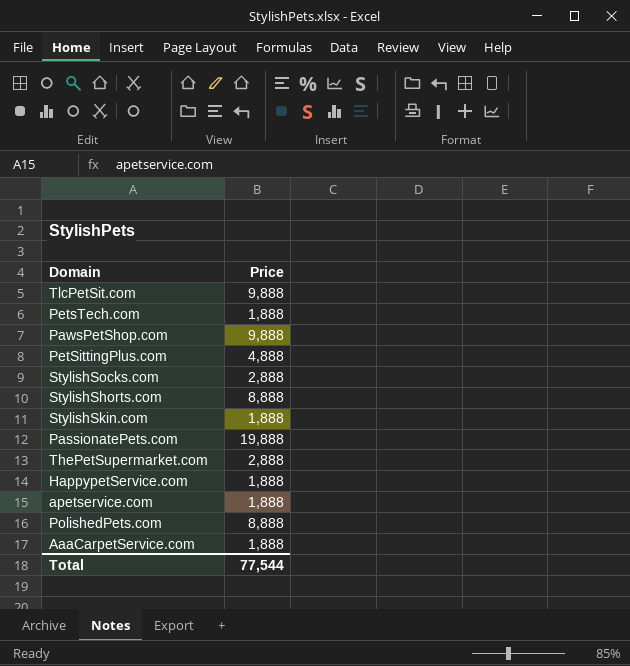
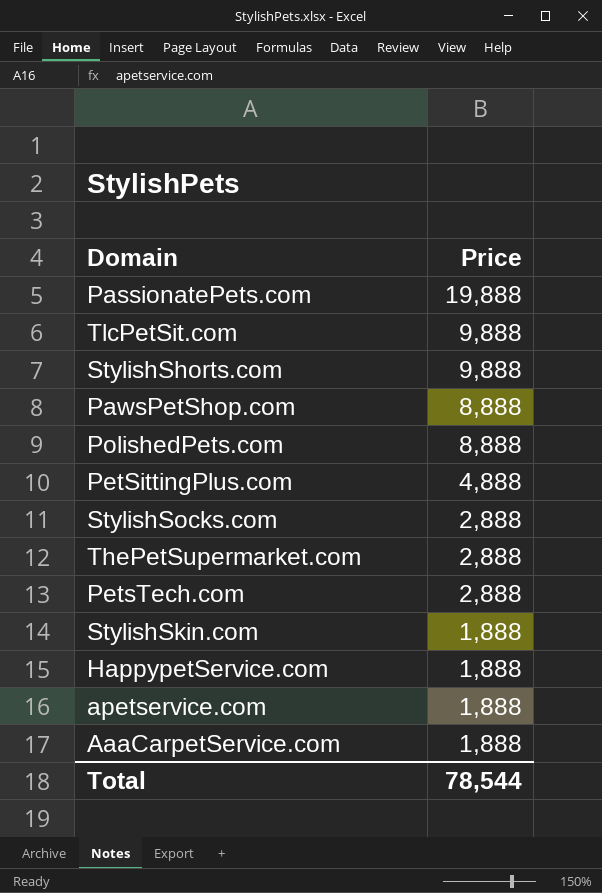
row order: none -> Price descending
StylishShorts.com | Price: 8,888 -> 9,888
PawsPetShop.com | Price: 9,888 -> 8,888
PetsTech.com | Price: 1,888 -> 2,888
Total | Price: 77,544 -> 78,544

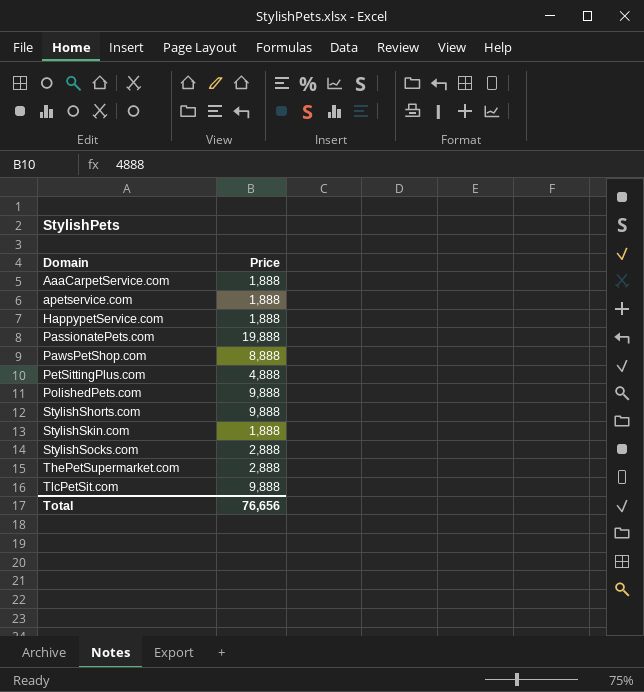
row order: Price descending -> Domain ascending
row PetsTech.com: 2,888 -> none
PolishedPets.com | Price: 8,888 -> 9,888
Total | Price: 78,544 -> 76,656

